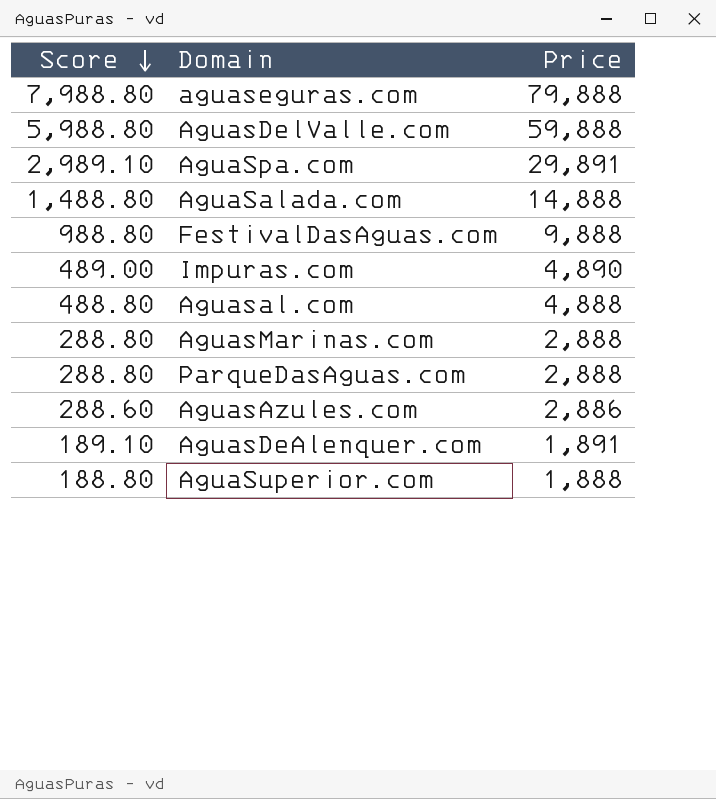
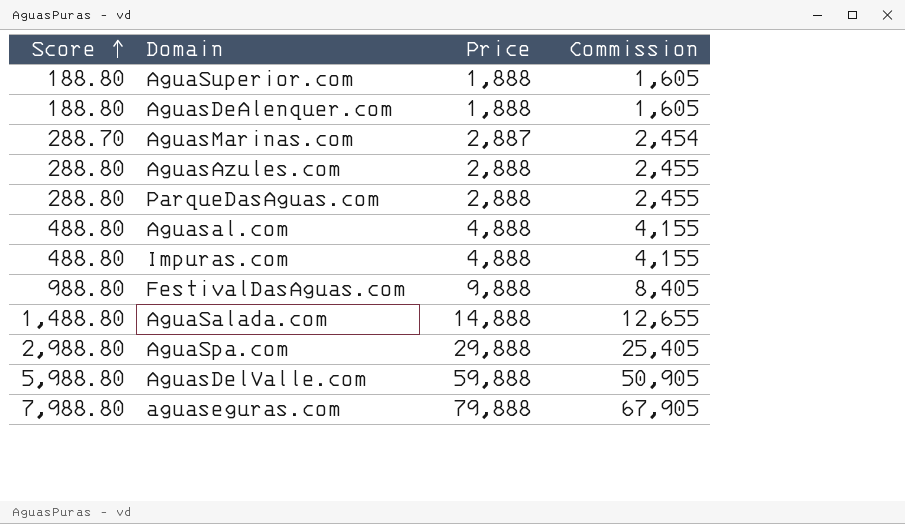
row order: Score descending -> Score ascending
column Commission | formula: none -> [Price] * 0.85
AguasDeAlenquer.com | Score: 189.10 -> 188.80
AguasDeAlenquer.com | Price: 1,891 -> 1,888
AguasMarinas.com | Score: 288.80 -> 288.70
AguasMarinas.com | Price: 2,888 -> 2,887
AguasAzules.com | Score: 288.60 -> 288.80
AguasAzules.com | Price: 2,886 -> 2,888
Impuras.com | Score: 489.00 -> 488.80
Impuras.com | Price: 4,890 -> 4,888
AguaSpa.com | Score: 2,989.10 -> 2,988.80
AguaSpa.com | Price: 29,891 -> 29,888

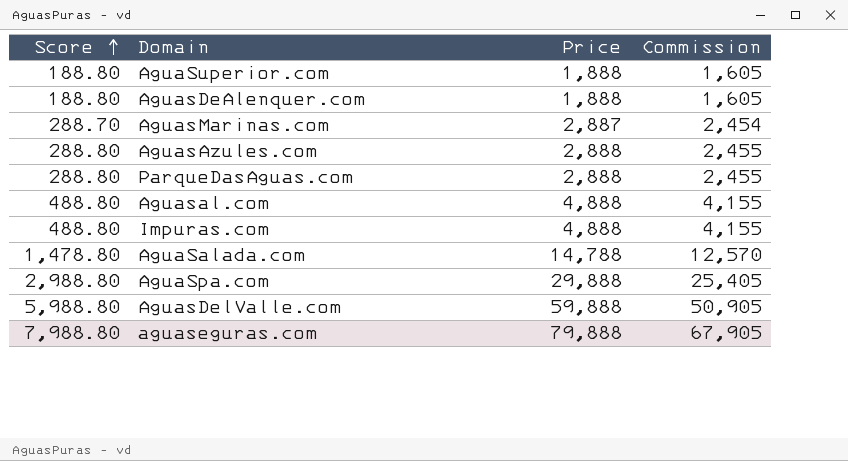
row FestivalDasAguas.com: 988.80 | 9,888 | 8,405 -> none
AguaSalada.com | Score: 1,488.80 -> 1,478.80
AguaSalada.com | Price: 14,888 -> 14,788
AguaSalada.com | Commission: 12,655 -> 12,570

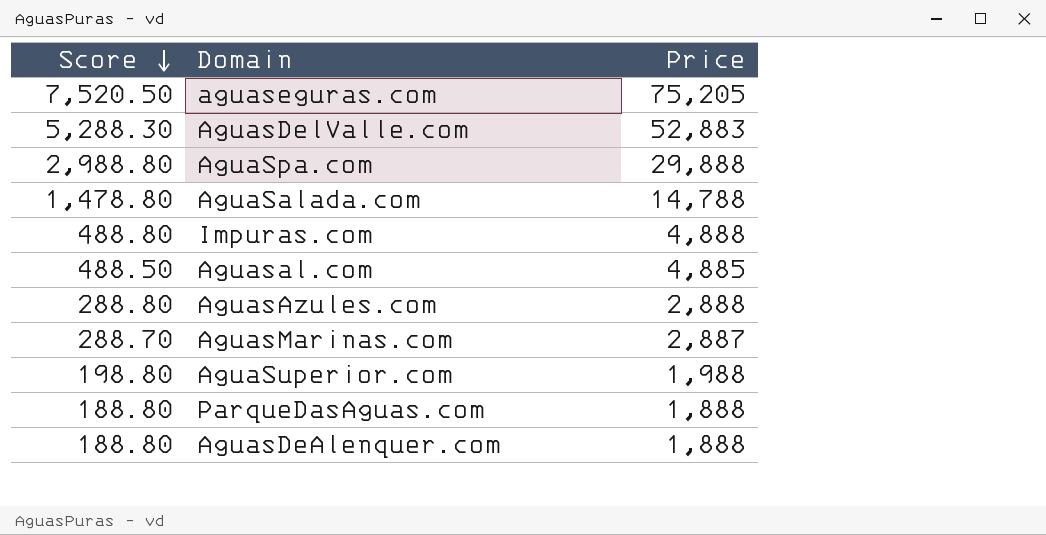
row order: Score ascending -> Score descending
column Commission | formula: [Price] * 0.85 -> none
aguaseguras.com | Score: 7,988.80 -> 7,520.50
aguaseguras.com | Price: 79,888 -> 75,205
AguasDelValle.com | Score: 5,988.80 -> 5,288.30
AguasDelValle.com | Price: 59,888 -> 52,883
Aguasal.com | Score: 488.80 -> 488.50
Aguasal.com | Price: 4,888 -> 4,885
AguaSuperior.com | Score: 188.80 -> 198.80
AguaSuperior.com | Price: 1,888 -> 1,988
ParqueDasAguas.com | Score: 288.80 -> 188.80
ParqueDasAguas.com | Price: 2,888 -> 1,888

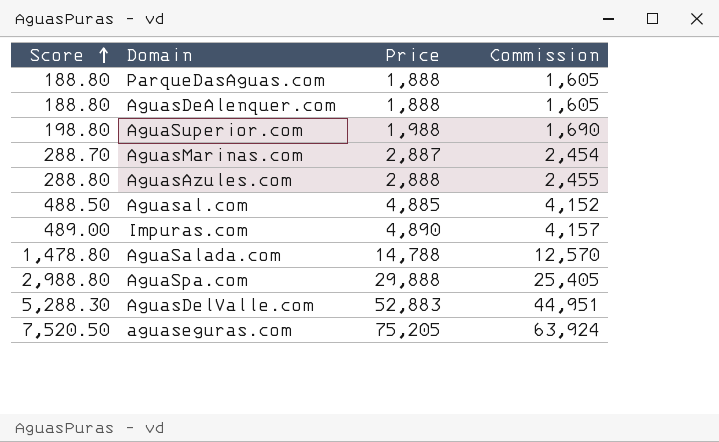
row order: Score descending -> Score ascending
column Commission | formula: none -> [Price] * 0.85
Impuras.com | Score: 488.80 -> 489.00
Impuras.com | Price: 4,888 -> 4,890

